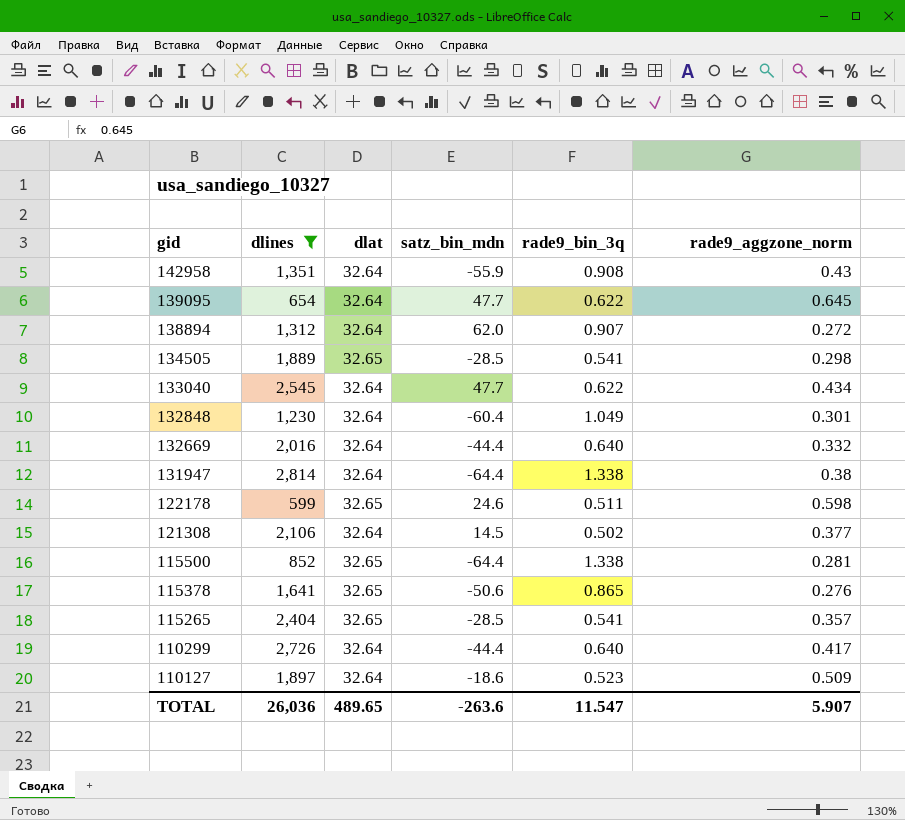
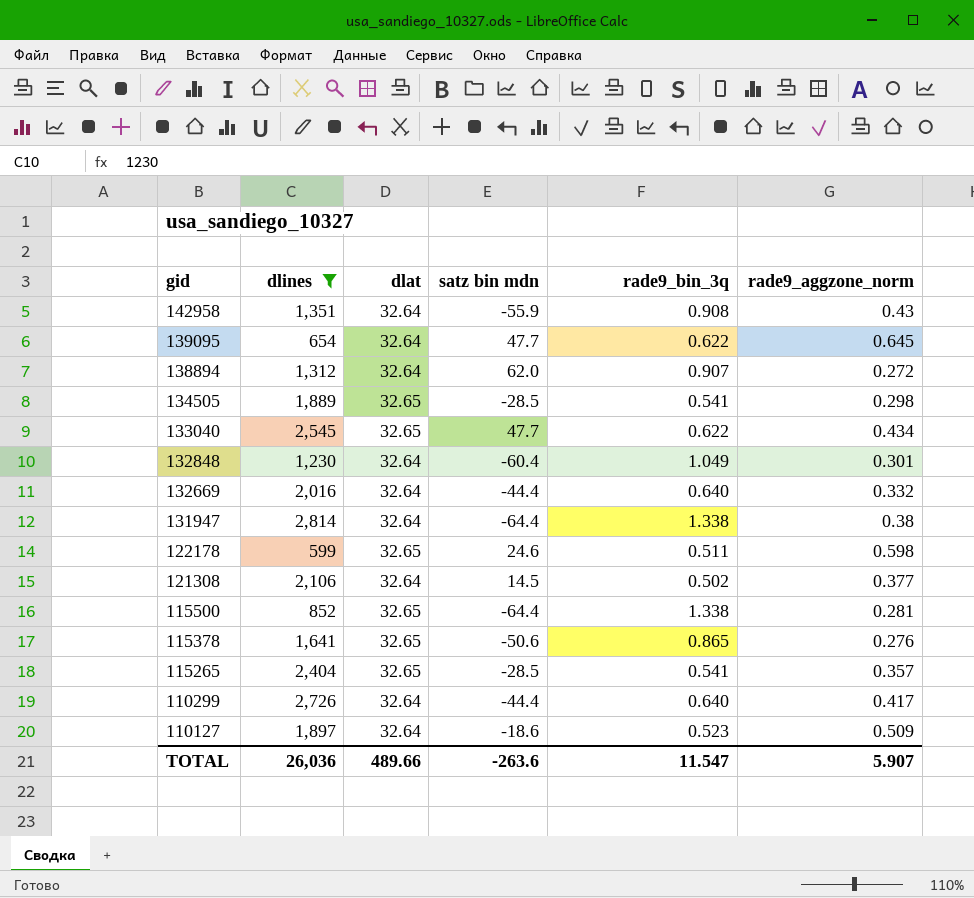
column name: satz_bin_mdn -> satz bin mdn
133040 | dlat: 32.64 -> 32.65
TOTAL | dlat: 489.65 -> 489.66

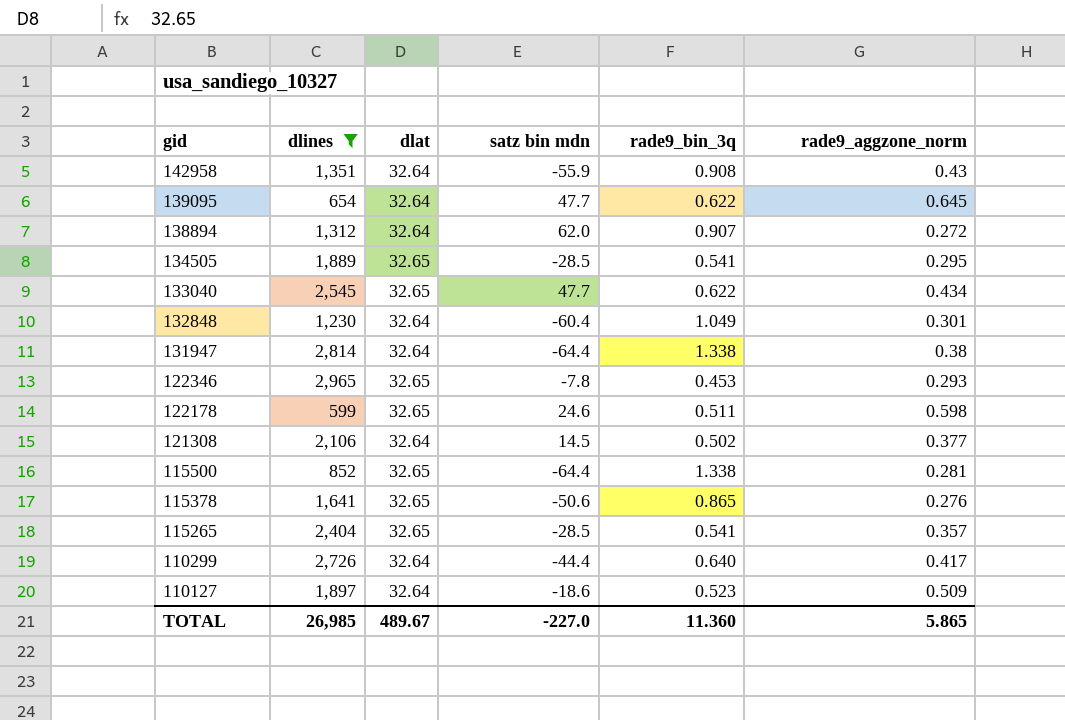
row 132669: 2,016 | 32.64 | -44.4 | 0.640 | 0.332 -> none
134505 | rade9_aggzone_norm: 0.298 -> 0.295
row 122346: none -> 2,965 | 32.65 | -7.8 | 0.453 | 0.293
TOTAL | dlines: 26,036 -> 26,985
TOTAL | dlat: 489.66 -> 489.67
TOTAL | satz bin mdn: -263.6 -> -227.0
TOTAL | rade9_bin_3q: 11.547 -> 11.360
TOTAL | rade9_aggzone_norm: 5.907 -> 5.865

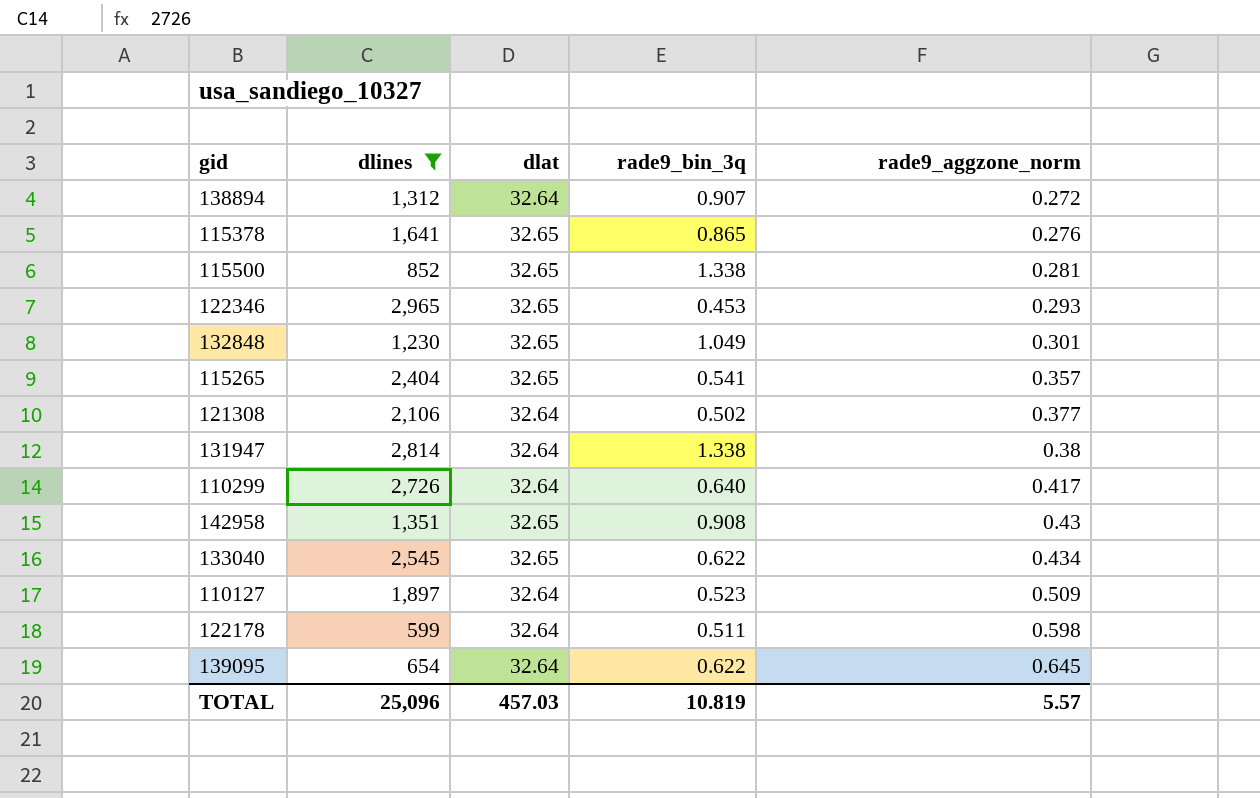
row order: gid descending -> rade9_aggzone_norm ascending
column satz bin mdn | position: 4 -> none
row 134505: 1,889 | 32.65 | -28.5 | 0.541 | 0.295 -> none
132848 | dlat: 32.64 -> 32.65
142958 | dlat: 32.64 -> 32.65
122178 | dlat: 32.65 -> 32.64
TOTAL | dlines: 26,985 -> 25,096
TOTAL | dlat: 489.67 -> 457.03
TOTAL | rade9_bin_3q: 11.360 -> 10.819
TOTAL | rade9_aggzone_norm: 5.865 -> 5.57

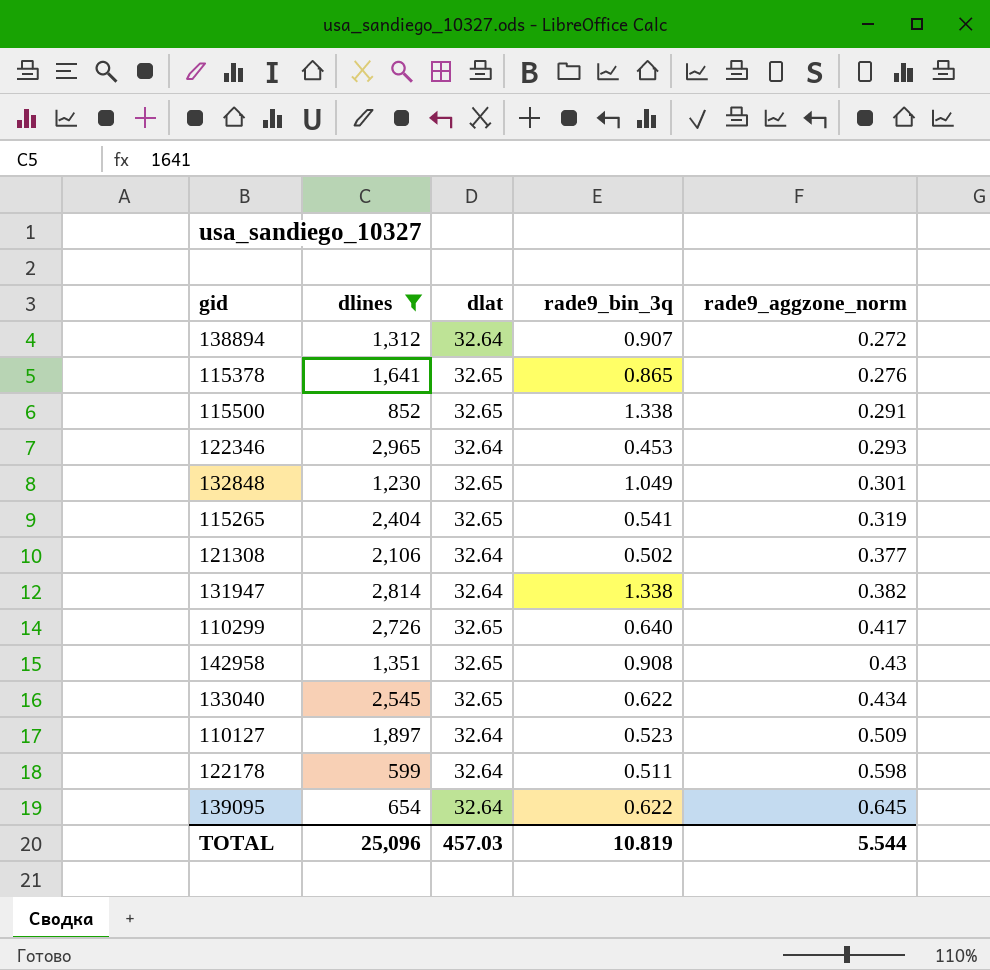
115500 | rade9_aggzone_norm: 0.281 -> 0.291
122346 | dlat: 32.65 -> 32.64
115265 | rade9_aggzone_norm: 0.357 -> 0.319
131947 | rade9_aggzone_norm: 0.38 -> 0.382
110299 | dlat: 32.64 -> 32.65
TOTAL | rade9_aggzone_norm: 5.57 -> 5.544

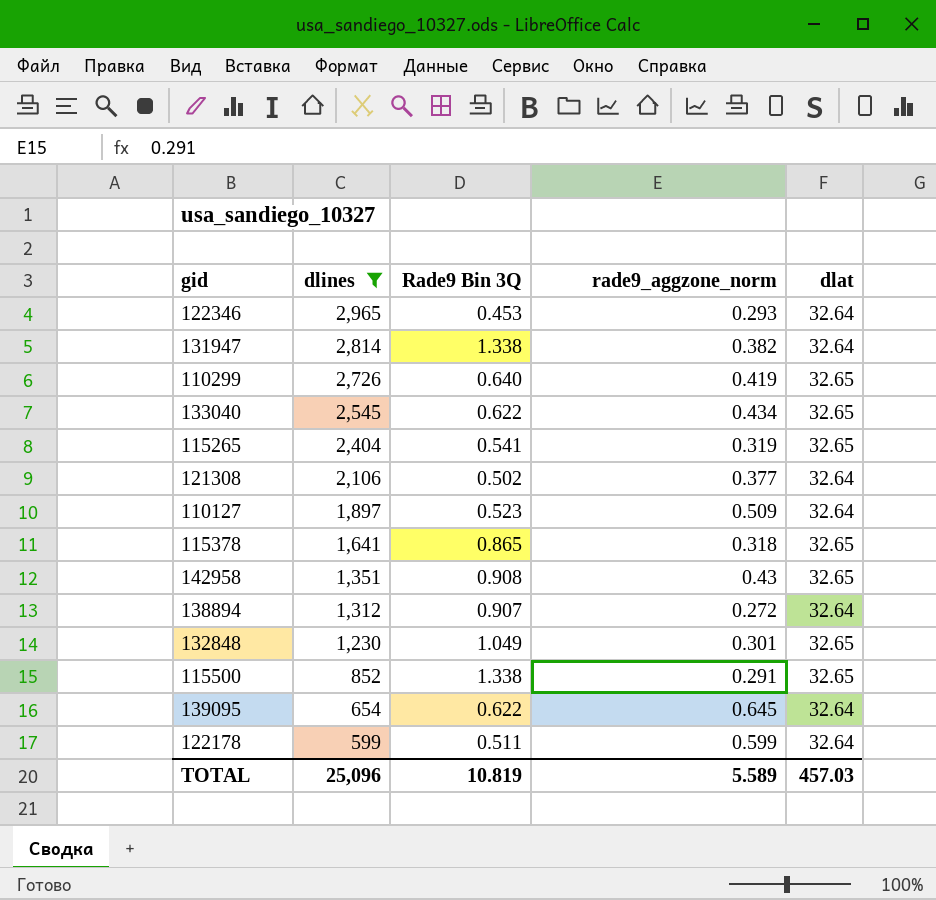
row order: rade9_aggzone_norm ascending -> dlines descending
column name: rade9_bin_3q -> Rade9 Bin 3Q
column dlat | position: 3 -> 5
110299 | rade9_aggzone_norm: 0.417 -> 0.419
115378 | rade9_aggzone_norm: 0.276 -> 0.318
122178 | rade9_aggzone_norm: 0.598 -> 0.599
TOTAL | rade9_aggzone_norm: 5.544 -> 5.589

